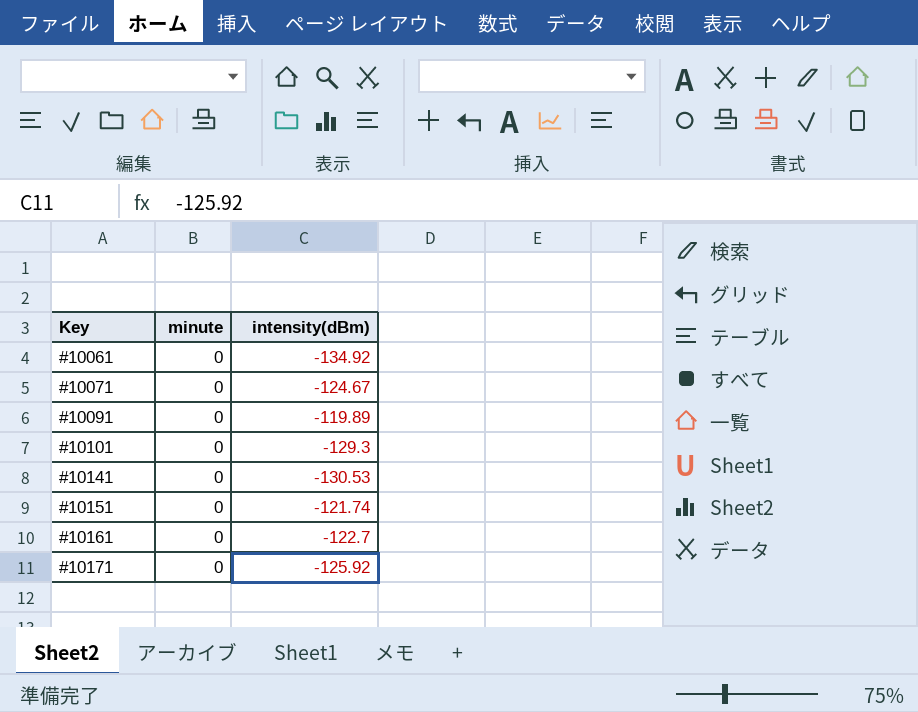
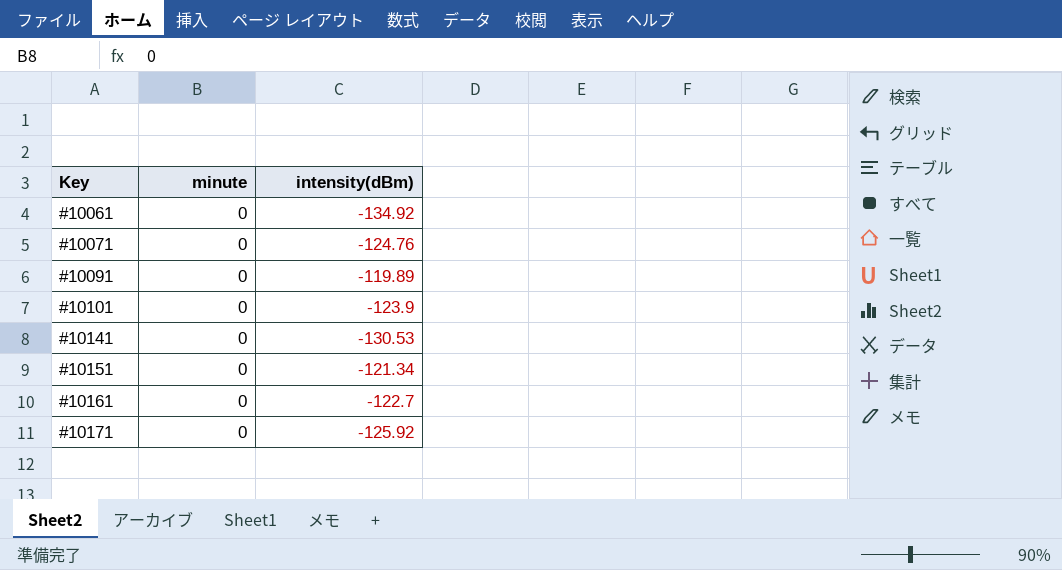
#10071 | intensity(dBm): -124.67 -> -124.76
#10101 | intensity(dBm): -129.3 -> -123.9
#10151 | intensity(dBm): -121.74 -> -121.34

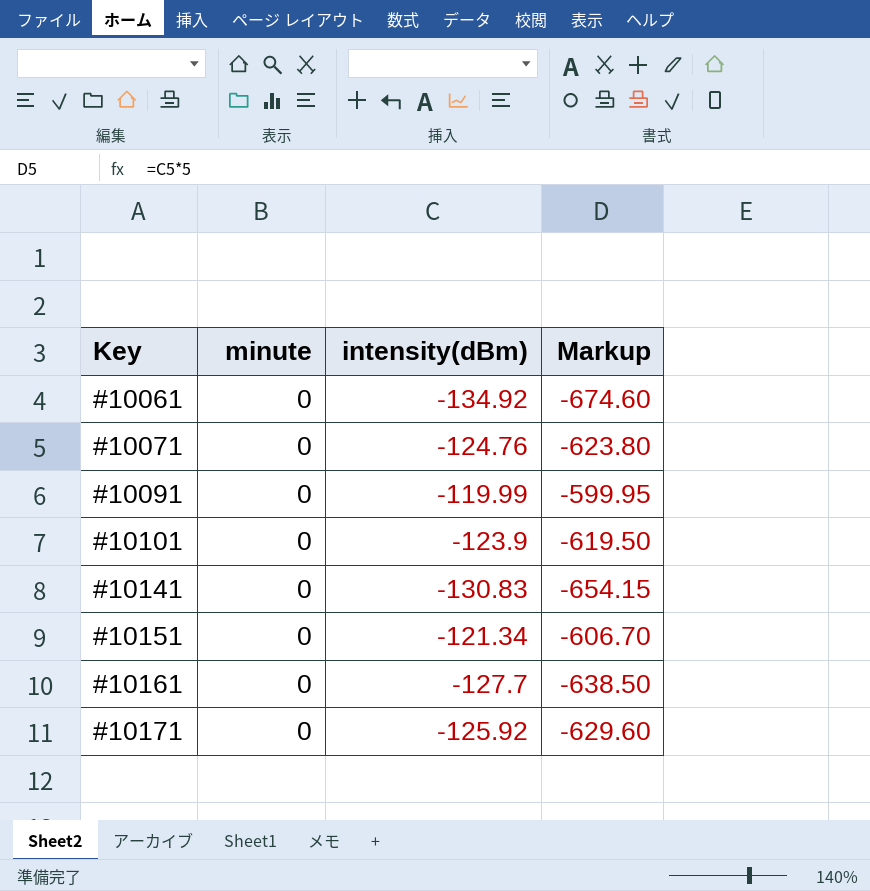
column Markup | formula: none -> [intensity(dBm)] * 5
#10091 | intensity(dBm): -119.89 -> -119.99
#10141 | intensity(dBm): -130.53 -> -130.83
#10161 | intensity(dBm): -122.7 -> -127.7

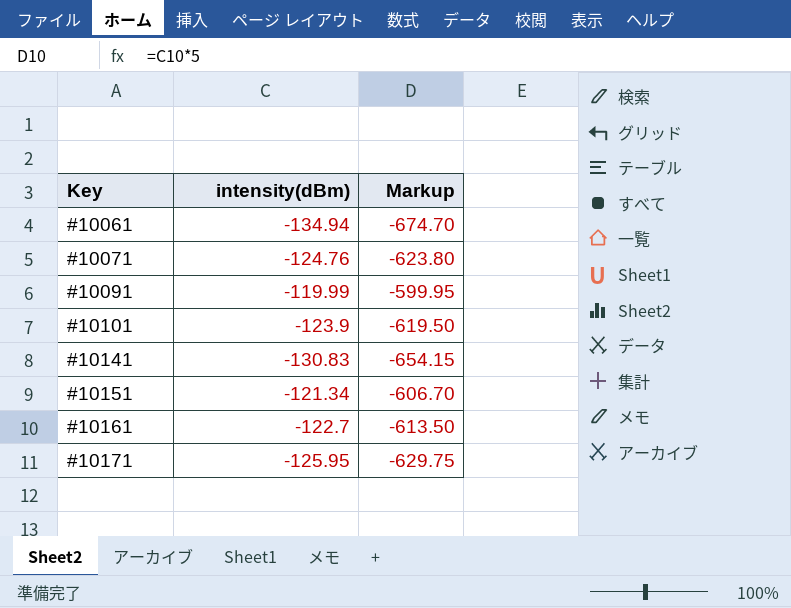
column minute | position: 2 -> none
#10061 | intensity(dBm): -134.92 -> -134.94
#10061 | Markup: -674.60 -> -674.70
#10161 | intensity(dBm): -127.7 -> -122.7
#10161 | Markup: -638.50 -> -613.50
#10171 | intensity(dBm): -125.92 -> -125.95
#10171 | Markup: -629.60 -> -629.75

